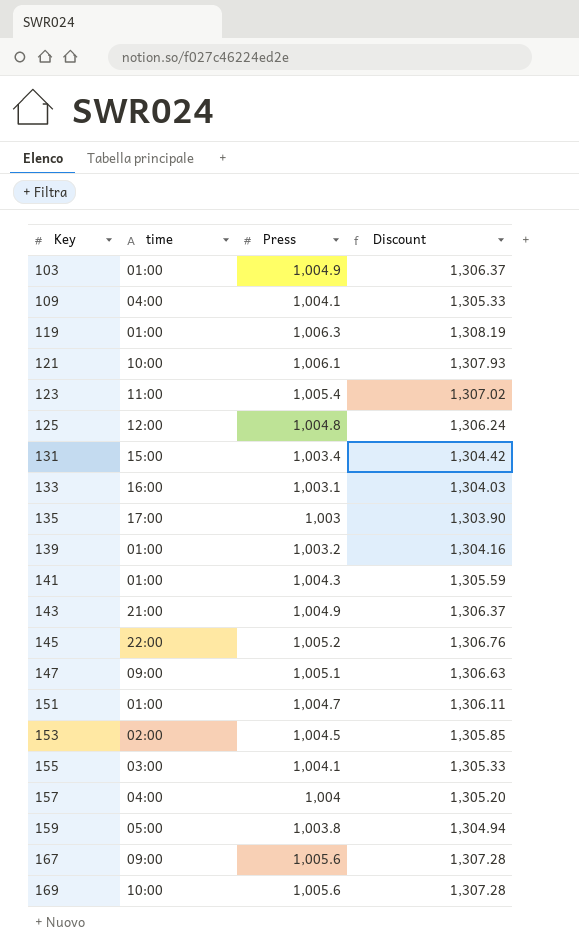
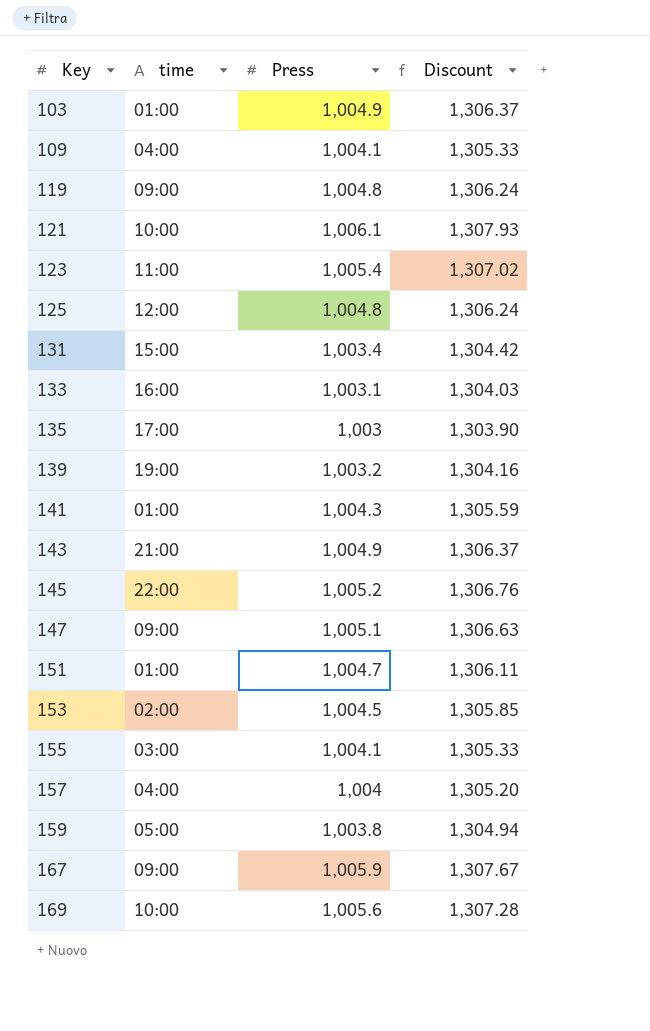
119 | time: 01:00 -> 09:00
119 | Press: 1,006.3 -> 1,004.8
119 | Discount: 1,308.19 -> 1,306.24
139 | time: 01:00 -> 19:00
167 | Press: 1,005.6 -> 1,005.9
167 | Discount: 1,307.28 -> 1,307.67

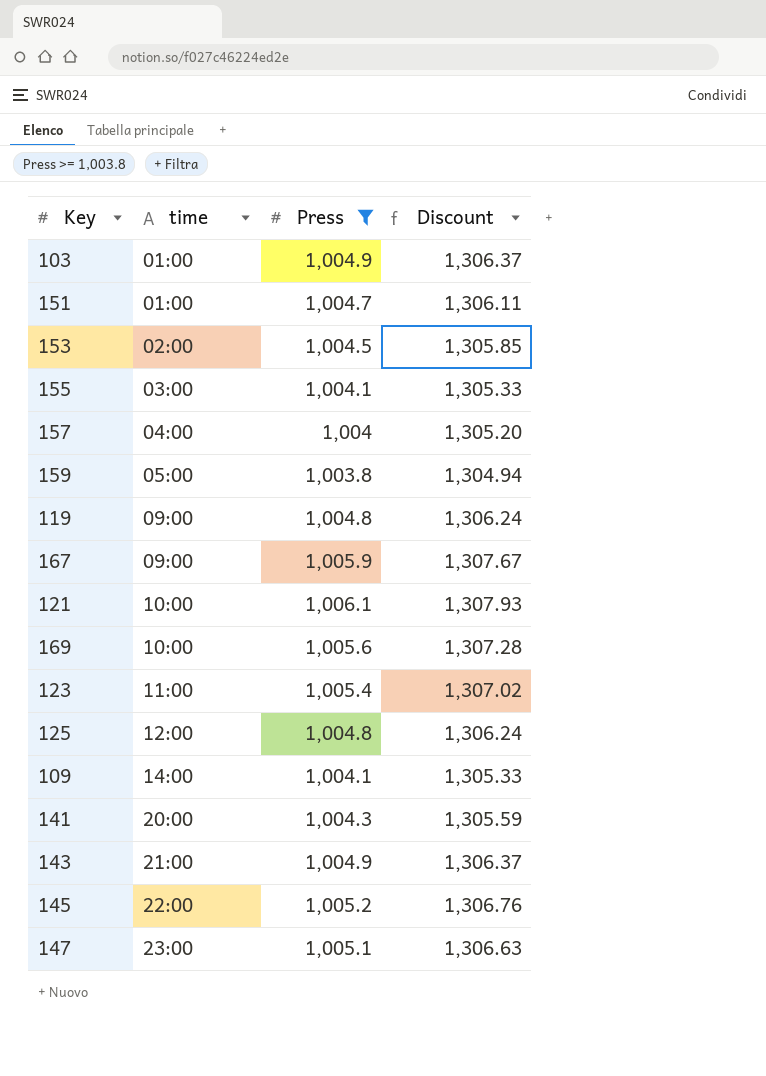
filter: none -> Press >= 1,003.8
row order: Key ascending -> time ascending
109 | time: 04:00 -> 14:00
141 | time: 01:00 -> 20:00
147 | time: 09:00 -> 23:00

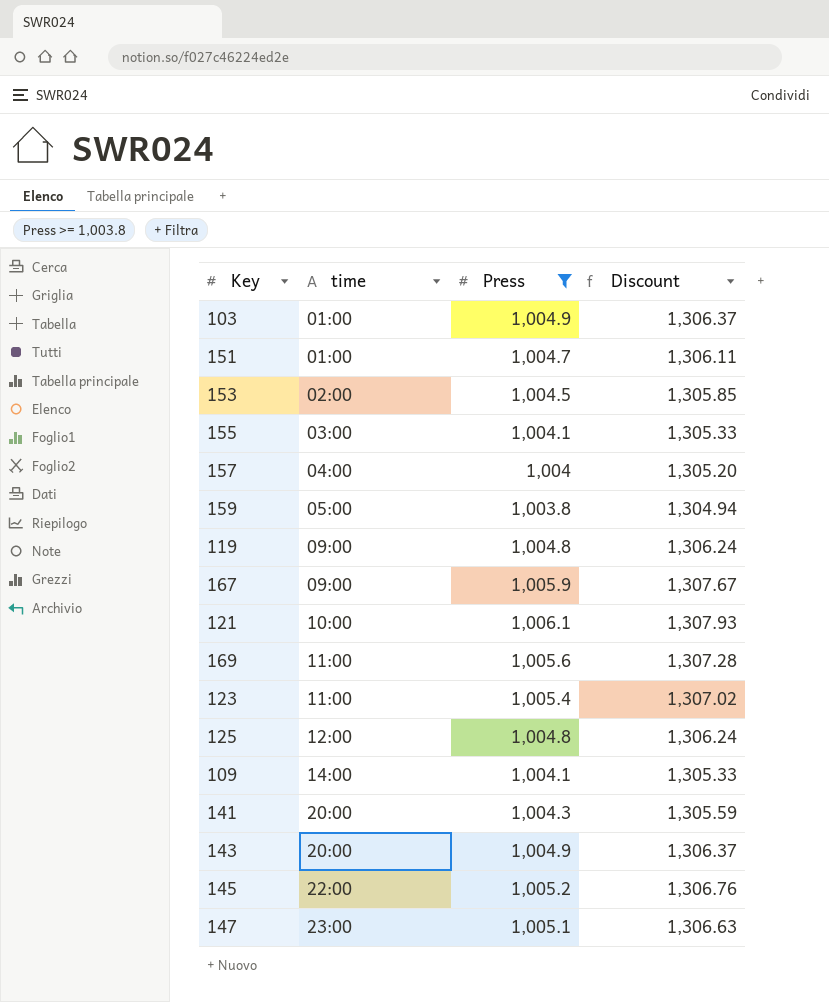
169 | time: 10:00 -> 11:00
143 | time: 21:00 -> 20:00

